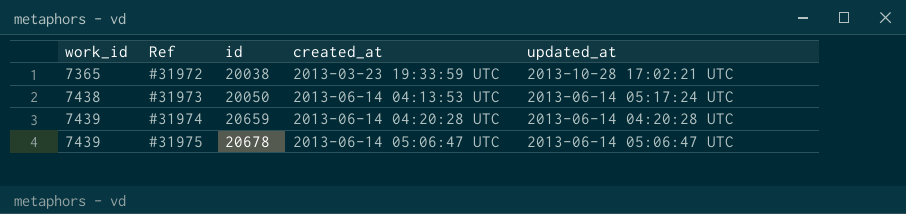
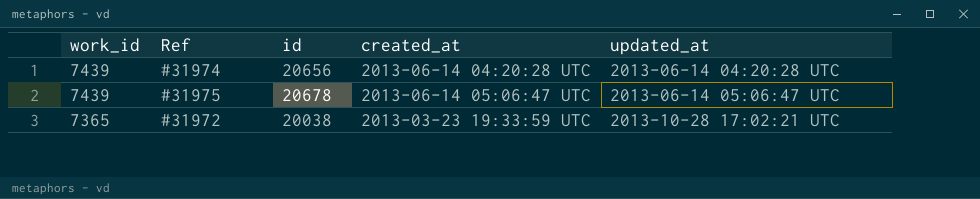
row order: work_id ascending -> work_id descending
row #31973: 7438 | 20050 | 2013-06-14 04:13:53 UTC | 2013-06-14 05:17:24 UTC -> none
#31974 | id: 20659 -> 20656

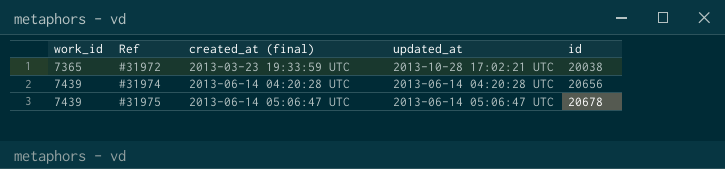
row order: work_id descending -> work_id ascending
column name: created_at -> created_at (final)
column id | position: 3 -> 5

